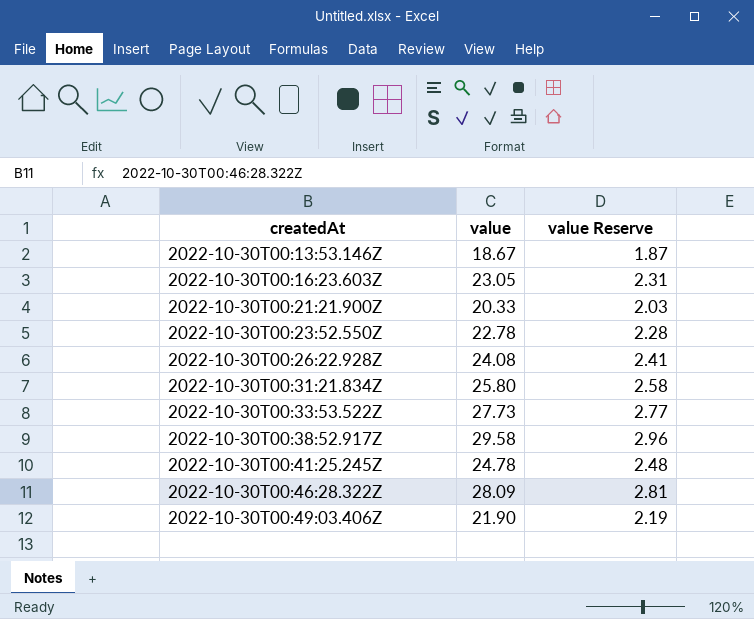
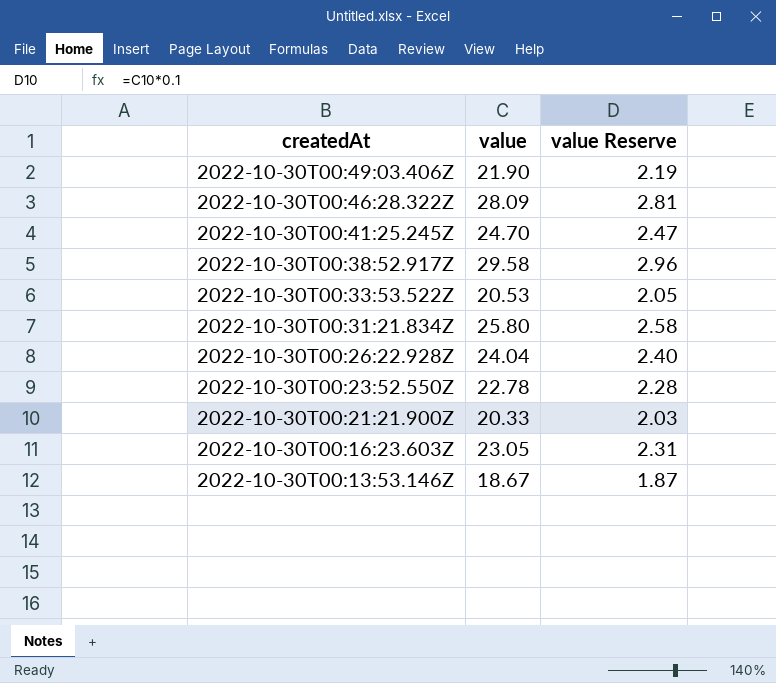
row order: createdAt ascending -> createdAt descending
2022-10-30T00:41:25.245Z | value: 24.78 -> 24.70
2022-10-30T00:41:25.245Z | value Reserve: 2.48 -> 2.47
2022-10-30T00:33:53.522Z | value: 27.73 -> 20.53
2022-10-30T00:33:53.522Z | value Reserve: 2.77 -> 2.05
2022-10-30T00:26:22.928Z | value: 24.08 -> 24.04
2022-10-30T00:26:22.928Z | value Reserve: 2.41 -> 2.40

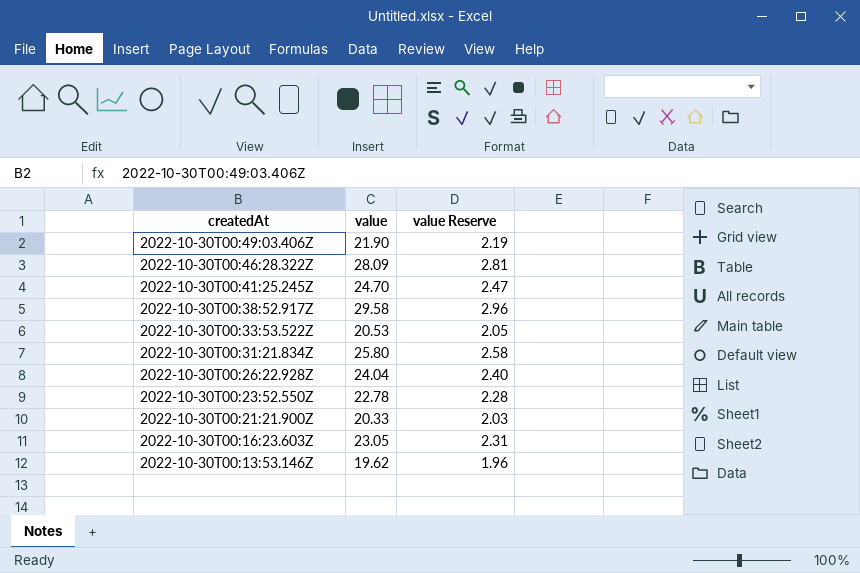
2022-10-30T00:13:53.146Z | value: 18.67 -> 19.62
2022-10-30T00:13:53.146Z | value Reserve: 1.87 -> 1.96

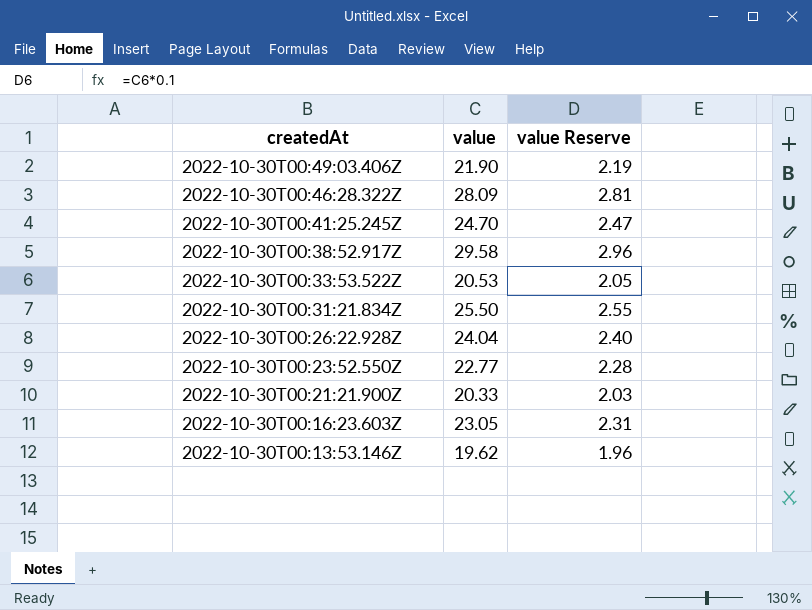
2022-10-30T00:31:21.834Z | value: 25.80 -> 25.50
2022-10-30T00:31:21.834Z | value Reserve: 2.58 -> 2.55
2022-10-30T00:23:52.550Z | value: 22.78 -> 22.77

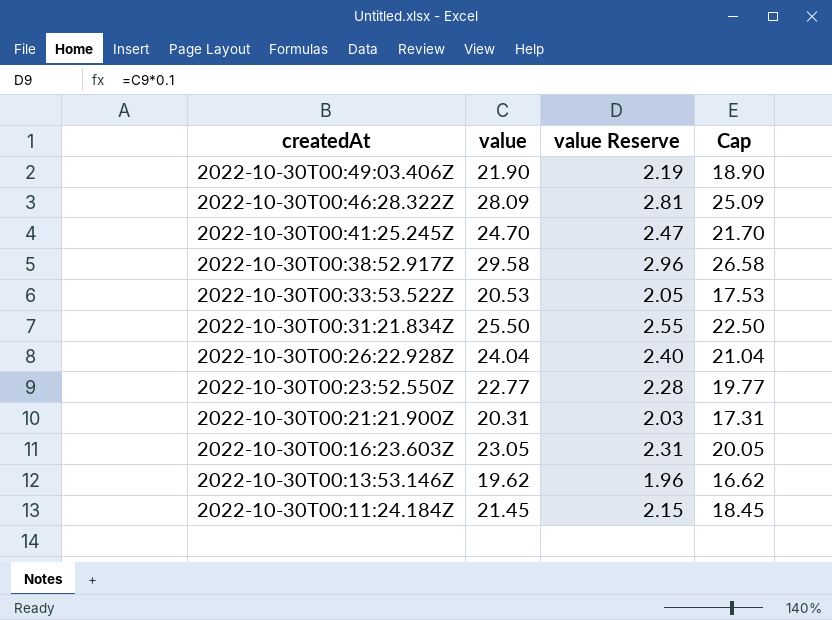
column Cap | formula: none -> [value] - 3
2022-10-30T00:21:21.900Z | value: 20.33 -> 20.31
row 2022-10-30T00:11:24.184Z: none -> 21.45 | 2.15 | 18.45

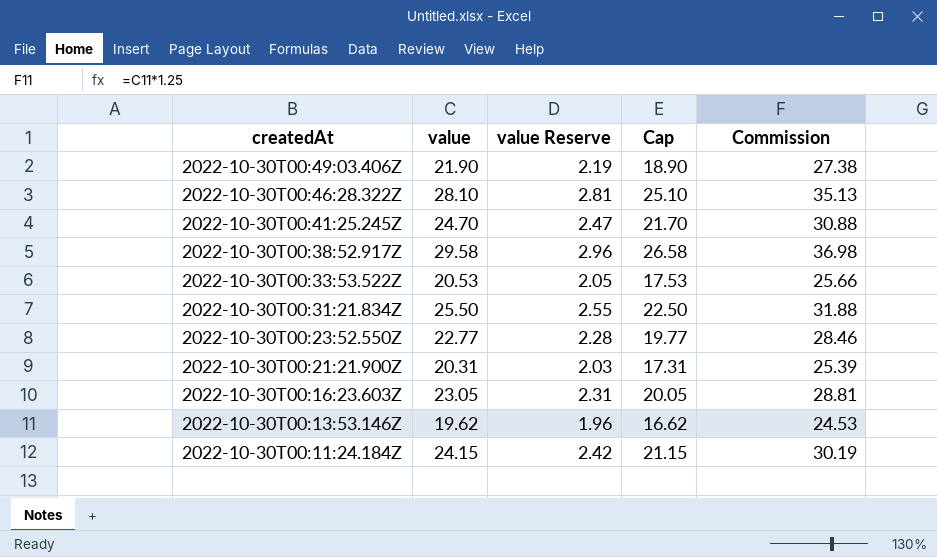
column Commission | formula: none -> [value] * 1.25
row 2022-10-30T00:26:22.928Z: 24.04 | 2.40 | 21.04 -> none
2022-10-30T00:46:28.322Z | value: 28.09 -> 28.10
2022-10-30T00:46:28.322Z | Cap: 25.09 -> 25.10
2022-10-30T00:11:24.184Z | value: 21.45 -> 24.15
2022-10-30T00:11:24.184Z | value Reserve: 2.15 -> 2.42
2022-10-30T00:11:24.184Z | Cap: 18.45 -> 21.15

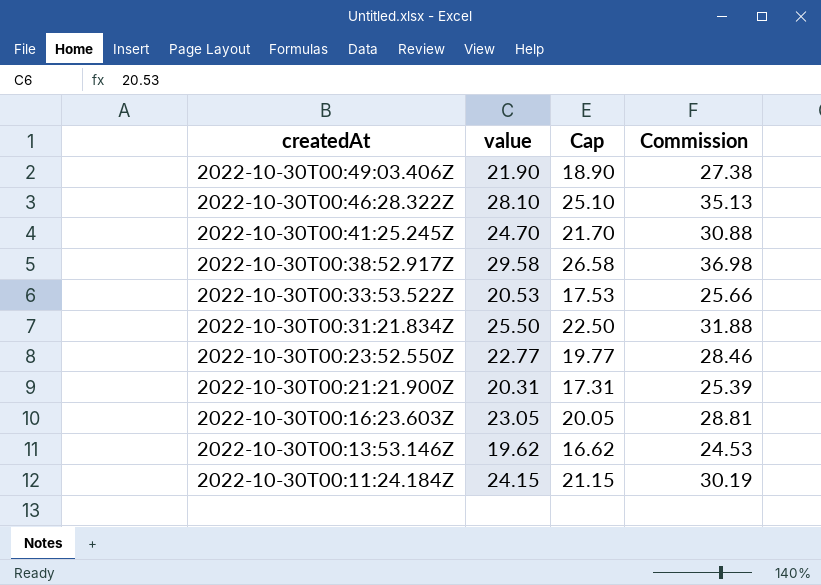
column value Reserve | formula: [value] * 0.1 -> none

